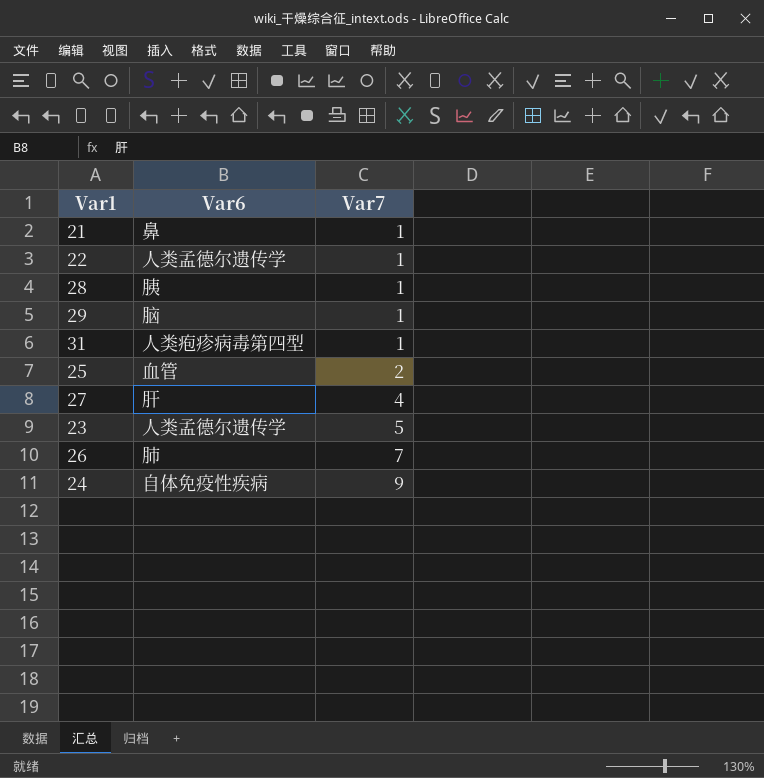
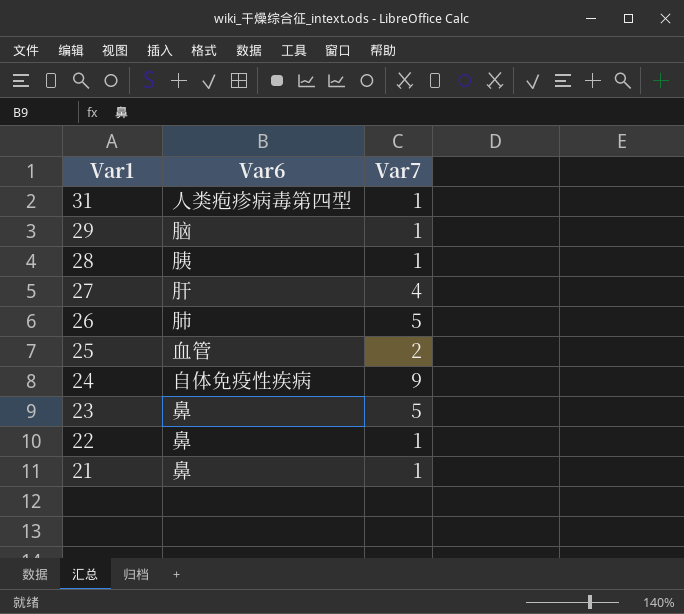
row order: Var7 ascending -> Var1 descending
26 | Var7: 7 -> 5
23 | Var6: 人类孟德尔遗传学 -> 鼻
22 | Var6: 人类孟德尔遗传学 -> 鼻

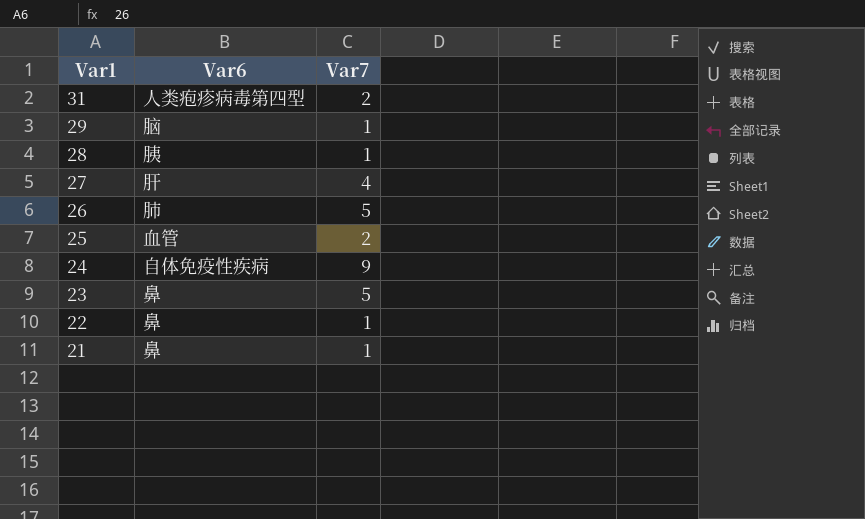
31 | Var7: 1 -> 2

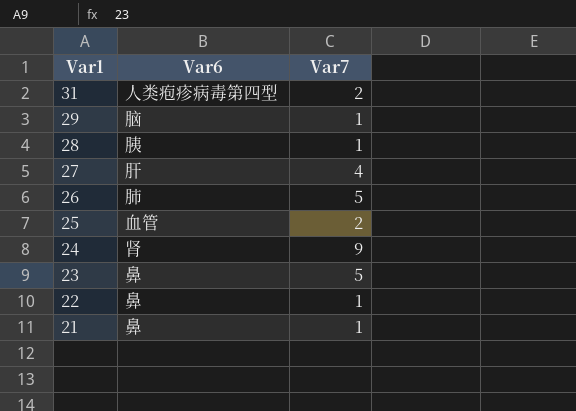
24 | Var6: 自体免疫性疾病 -> 肾

